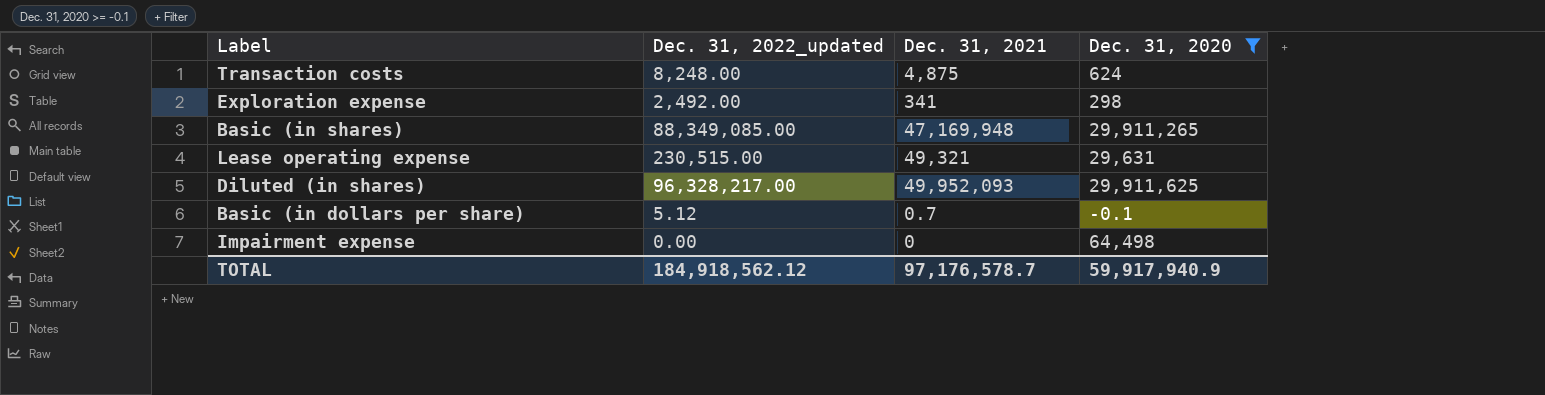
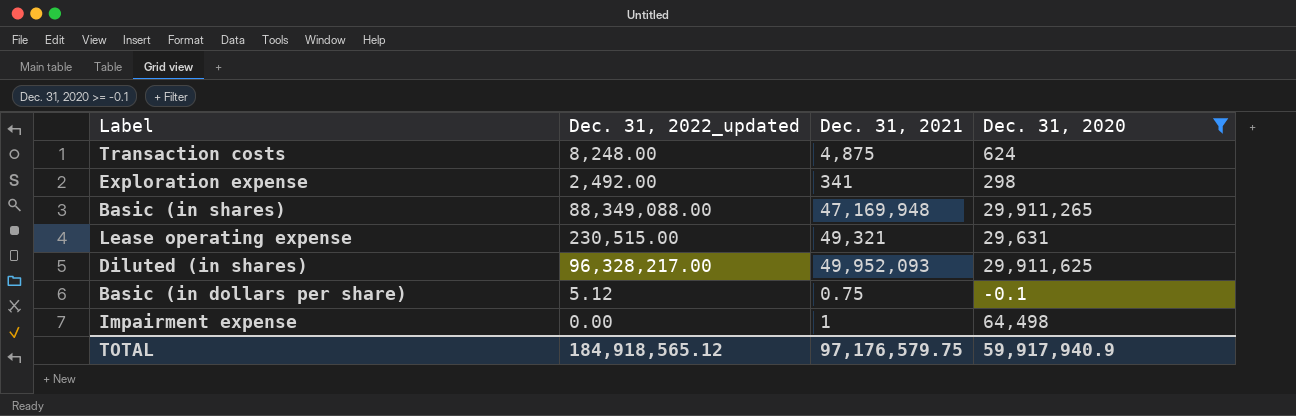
Basic (in shares) | Dec. 31, 2022_updated: 88,349,085.00 -> 88,349,088.00
Basic (in dollars per share) | Dec. 31, 2021: 0.7 -> 0.75
Impairment expense | Dec. 31, 2021: 0 -> 1
TOTAL | Dec. 31, 2022_updated: 184,918,562.12 -> 184,918,565.12
TOTAL | Dec. 31, 2021: 97,176,578.7 -> 97,176,579.75

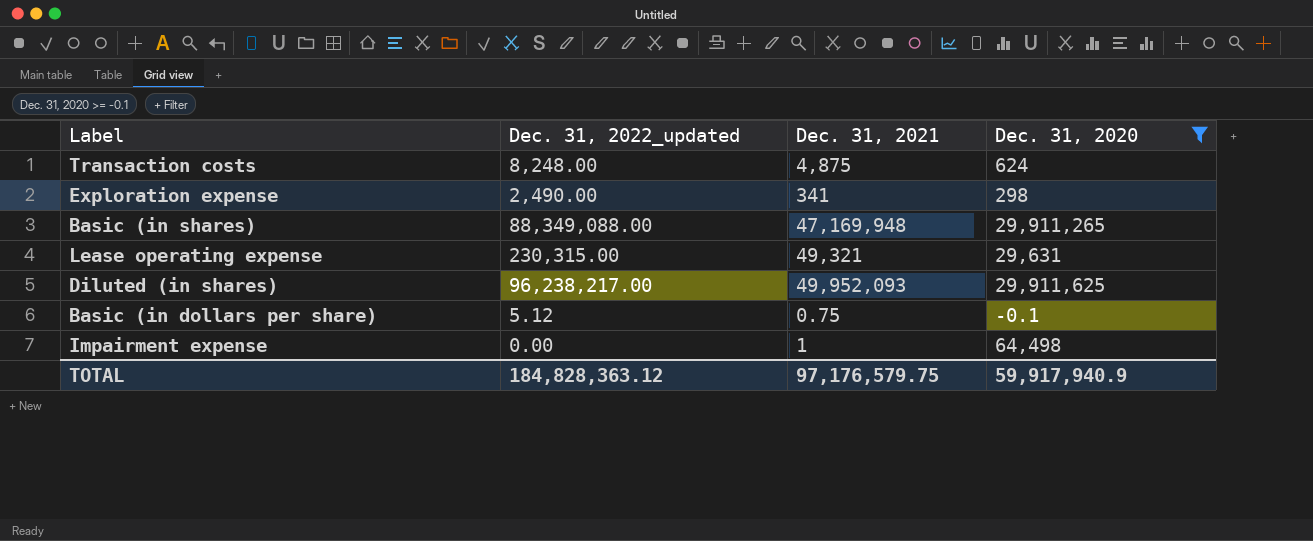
Exploration expense | Dec. 31, 2022_updated: 2,492.00 -> 2,490.00
Lease operating expense | Dec. 31, 2022_updated: 230,515.00 -> 230,315.00
Diluted (in shares) | Dec. 31, 2022_updated: 96,328,217.00 -> 96,238,217.00
TOTAL | Dec. 31, 2022_updated: 184,918,565.12 -> 184,828,363.12

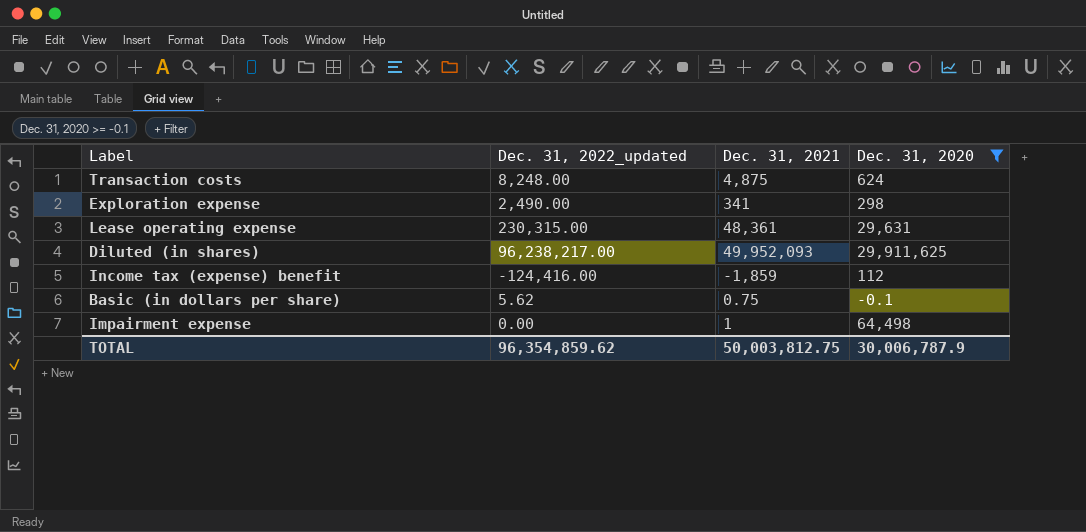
row Basic (in shares): 88,349,088.00 | 47,169,948 | 29,911,265 -> none
Lease operating expense | Dec. 31, 2021: 49,321 -> 48,361
row Income tax (expense) benefit: none -> -124,416.00 | -1,859 | 112
Basic (in dollars per share) | Dec. 31, 2022_updated: 5.12 -> 5.62
TOTAL | Dec. 31, 2022_updated: 184,828,363.12 -> 96,354,859.62
TOTAL | Dec. 31, 2021: 97,176,579.75 -> 50,003,812.75
TOTAL | Dec. 31, 2020: 59,917,940.9 -> 30,006,787.9

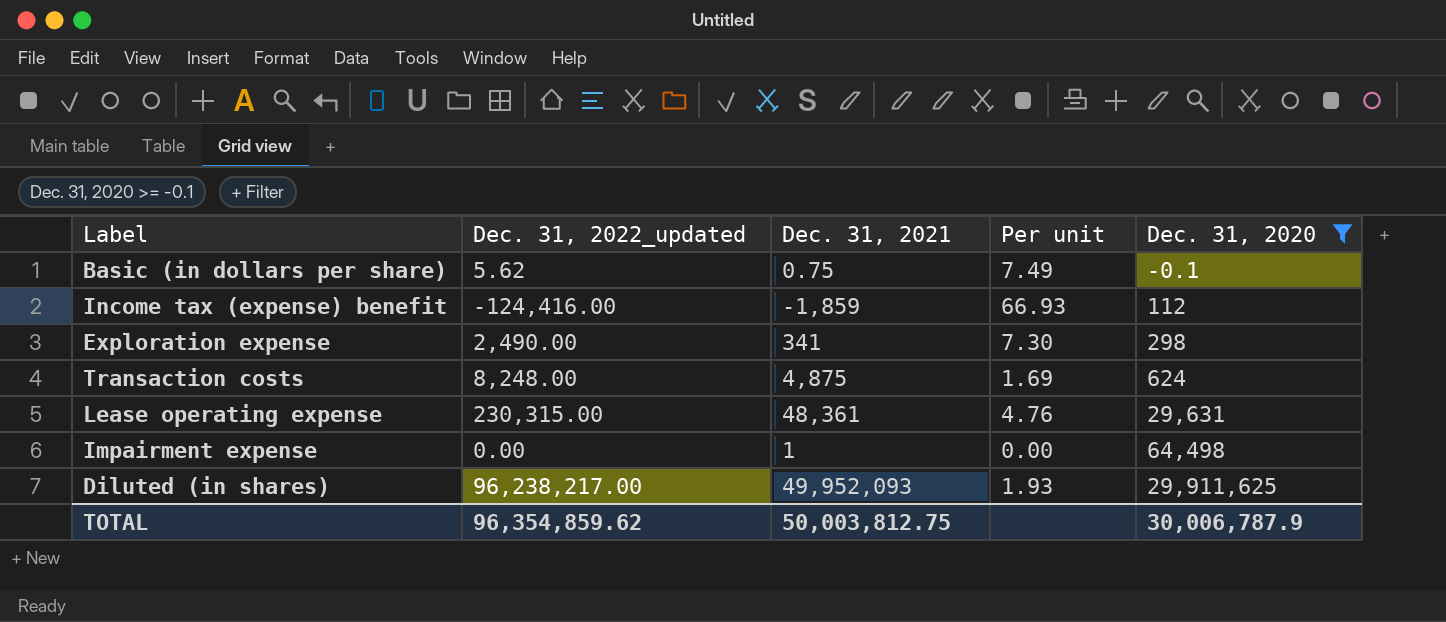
row order: none -> Dec. 31, 2020 ascending
column Per unit | formula: none -> [Dec. 31, 2022_updated] / [Dec. 31, 2021]

